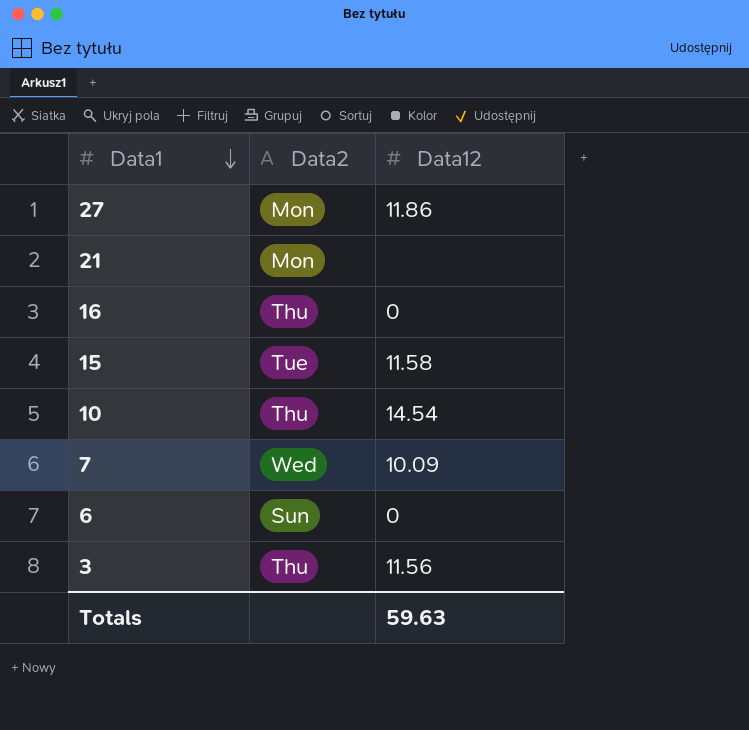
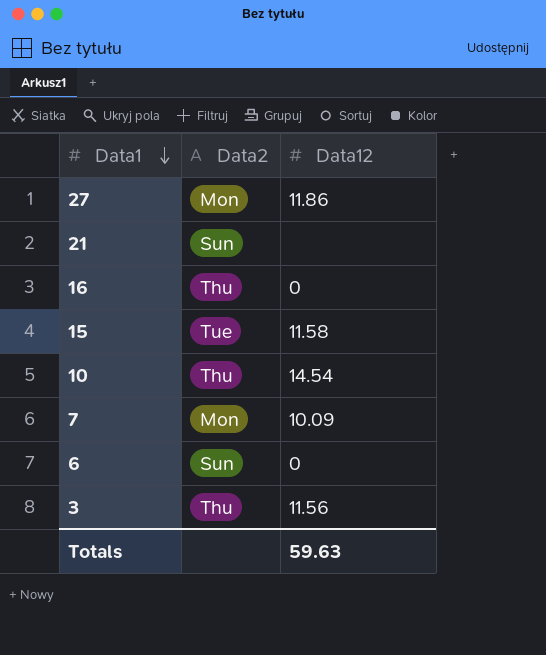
21 | Data2: Mon -> Sun
7 | Data2: Wed -> Mon

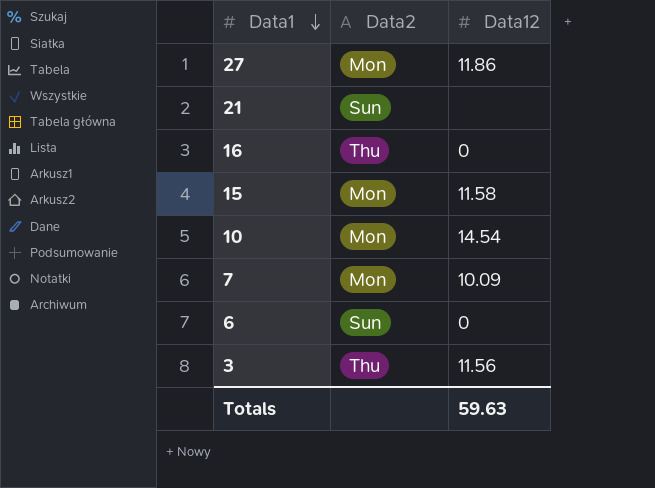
15 | Data2: Tue -> Mon
10 | Data2: Thu -> Mon

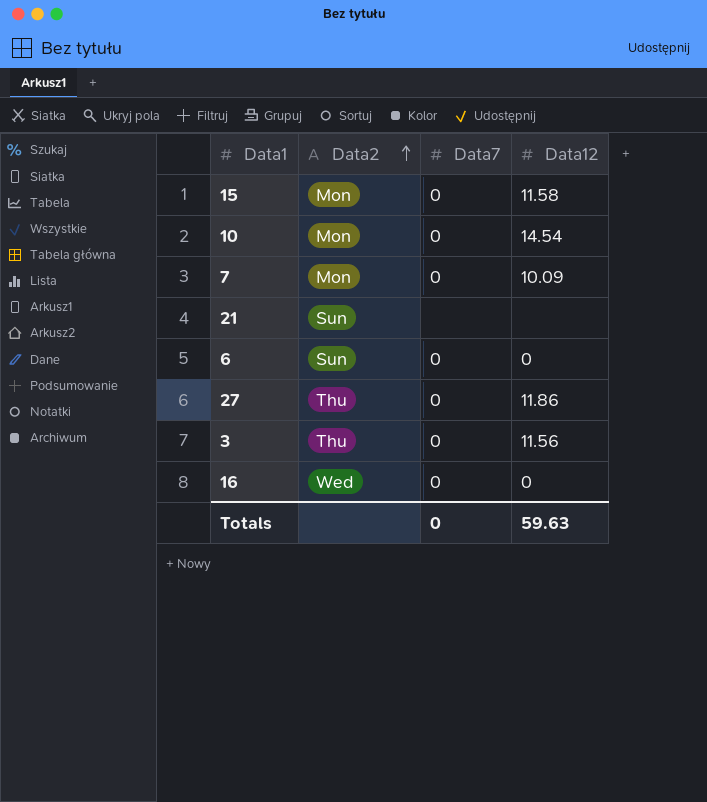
row order: Data1 descending -> Data2 ascending
column Data7 | position: none -> 3
27 | Data2: Mon -> Thu
16 | Data2: Thu -> Wed

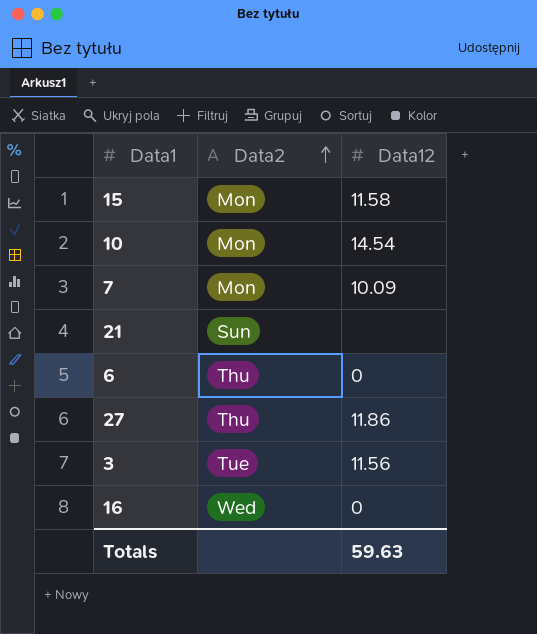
column Data7 | position: 3 -> none
6 | Data2: Sun -> Thu
3 | Data2: Thu -> Tue

